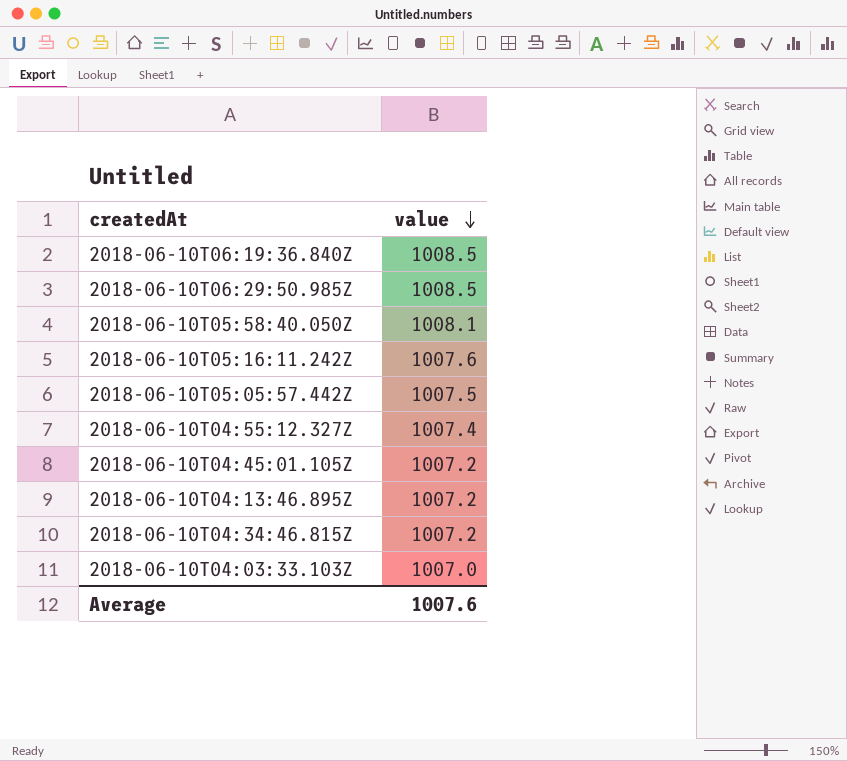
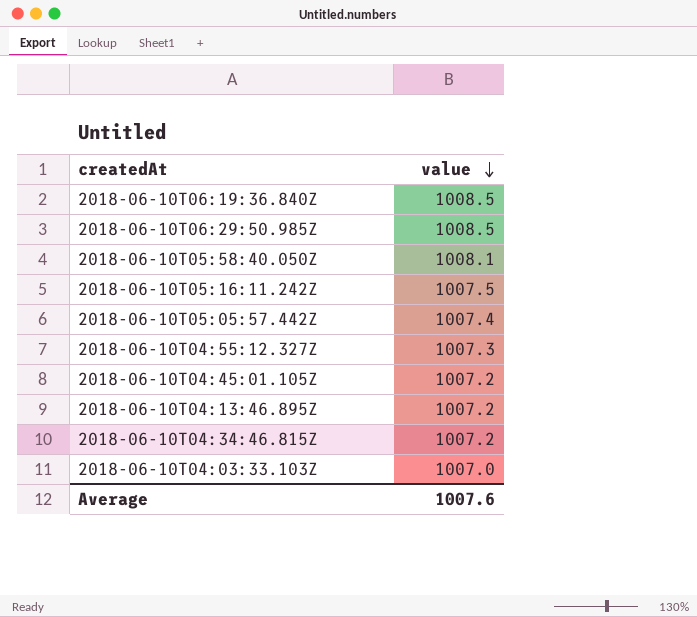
2018-06-10T05:16:11.242Z | value: 1007.6 -> 1007.5
2018-06-10T05:05:57.442Z | value: 1007.5 -> 1007.4
2018-06-10T04:55:12.327Z | value: 1007.4 -> 1007.3

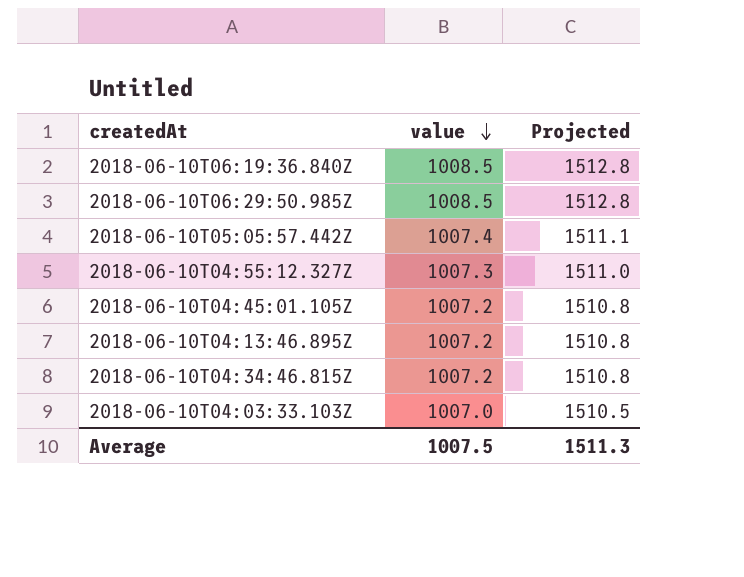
column Projected | formula: none -> [value] * 1.5
row 2018-06-10T05:58:40.050Z: 1008.1 -> none
row 2018-06-10T05:16:11.242Z: 1007.5 -> none
Average | value: 1007.6 -> 1007.5

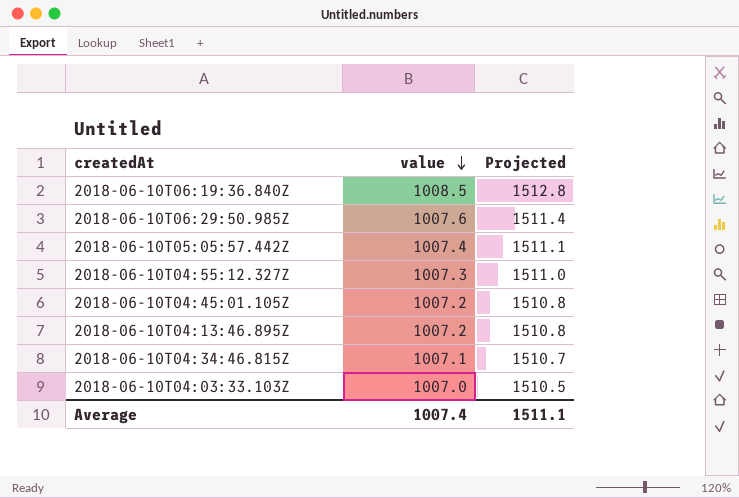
2018-06-10T06:29:50.985Z | value: 1008.5 -> 1007.6
2018-06-10T06:29:50.985Z | Projected: 1512.8 -> 1511.4
2018-06-10T04:34:46.815Z | value: 1007.2 -> 1007.1
2018-06-10T04:34:46.815Z | Projected: 1510.8 -> 1510.7
Average | value: 1007.5 -> 1007.4
Average | Projected: 1511.3 -> 1511.1

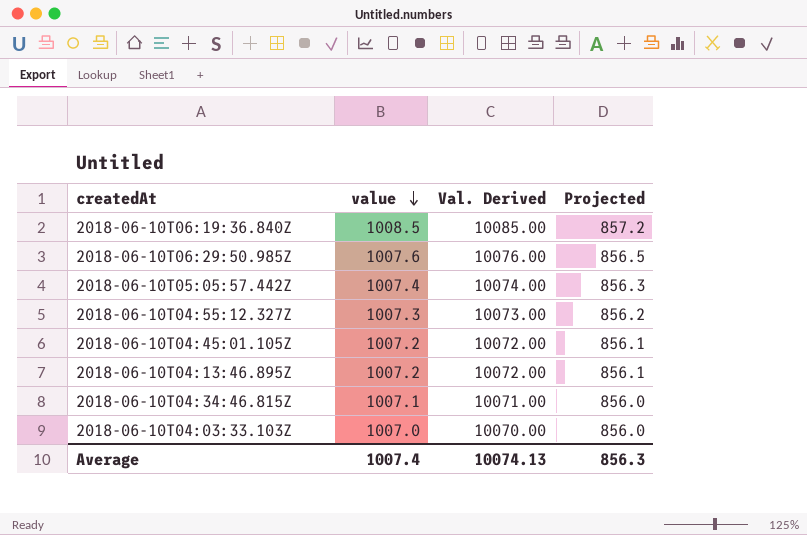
column Val. Derived | formula: none -> [value] * 10
column Projected | formula: [value] * 1.5 -> [value] * 0.85
Average | Projected: 1511.1 -> 856.3

